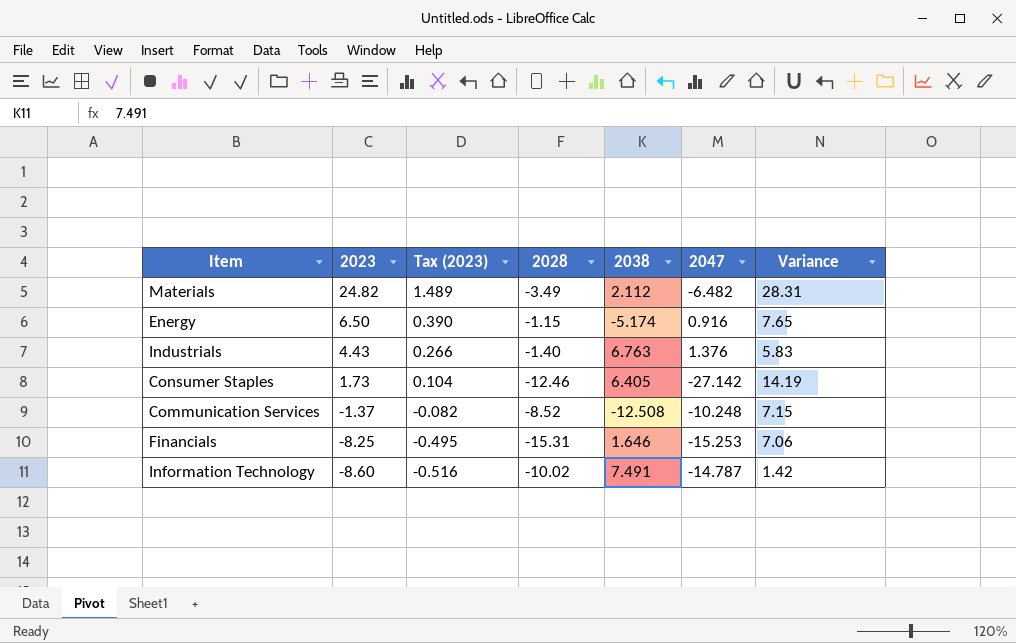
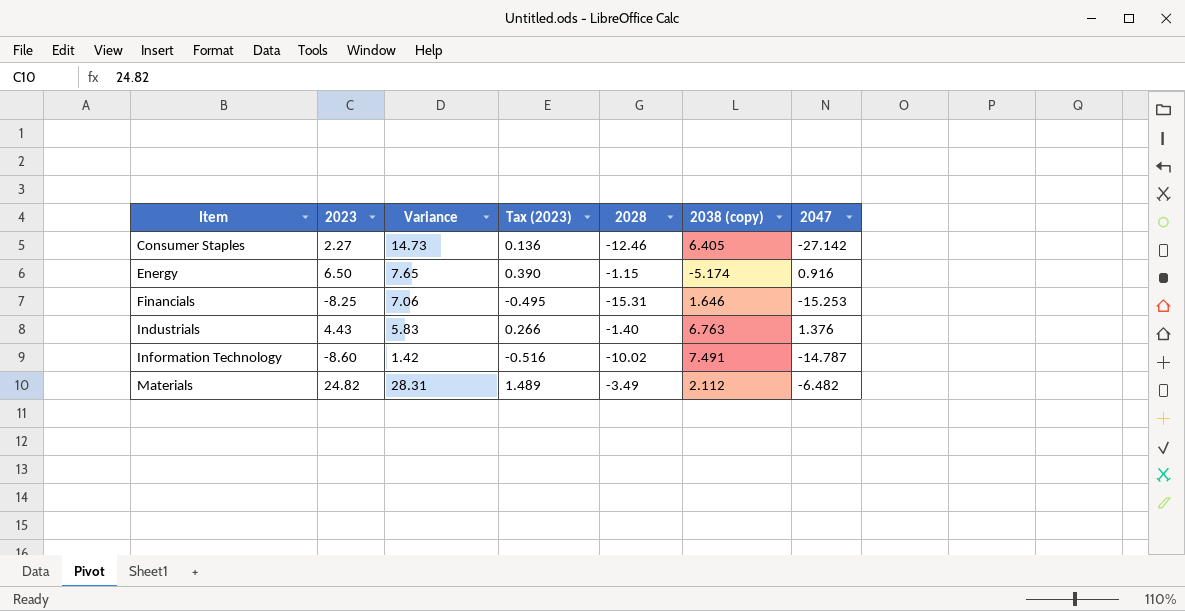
row order: 2023 descending -> Item ascending
column Variance | position: 7 -> 3
column name: 2038 -> 2038 (copy)
row Communication Services: -1.37 | -0.082 | -8.52 | -12.508 | -10.248 | 7.15 -> none
Consumer Staples | 2023: 1.73 -> 2.27
Consumer Staples | Variance: 14.19 -> 14.73
Consumer Staples | Tax (2023): 0.104 -> 0.136

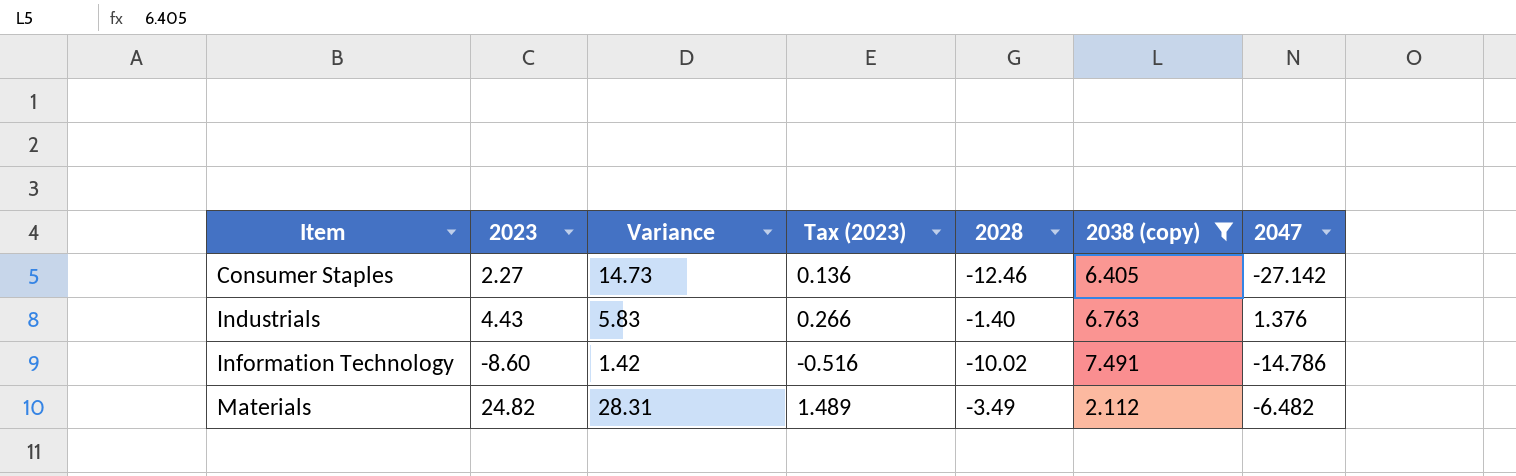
filter: none -> 2038 (copy) >= 2.112
Information Technology | 2047: -14.787 -> -14.786

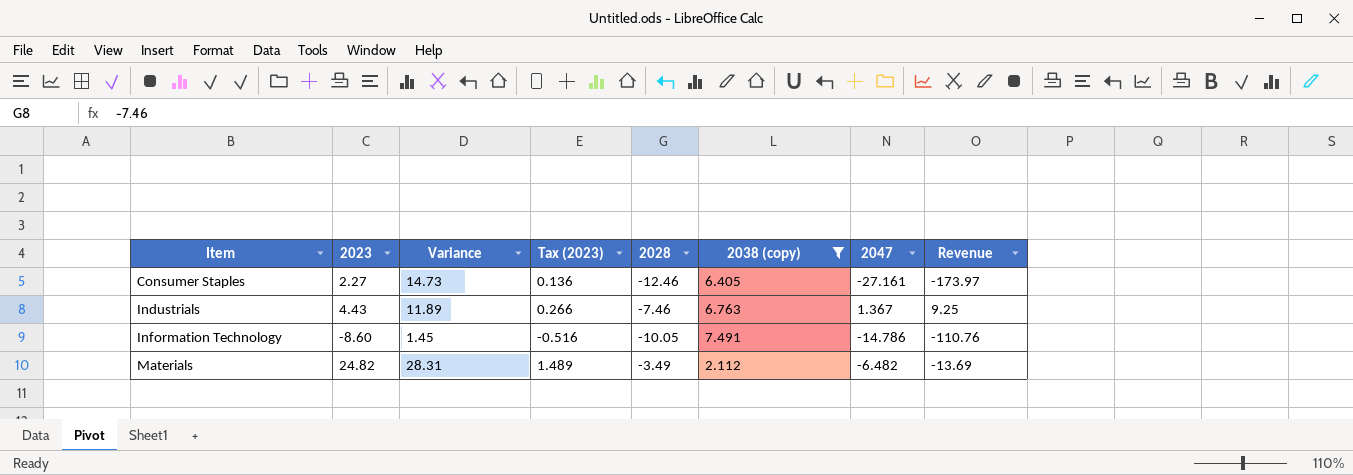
column Revenue | formula: none -> [2038 (copy)] * [2047]
Consumer Staples | 2047: -27.142 -> -27.161
Industrials | Variance: 5.83 -> 11.89
Industrials | 2028: -1.40 -> -7.46
Industrials | 2047: 1.376 -> 1.367
Information Technology | Variance: 1.42 -> 1.45
Information Technology | 2028: -10.02 -> -10.05

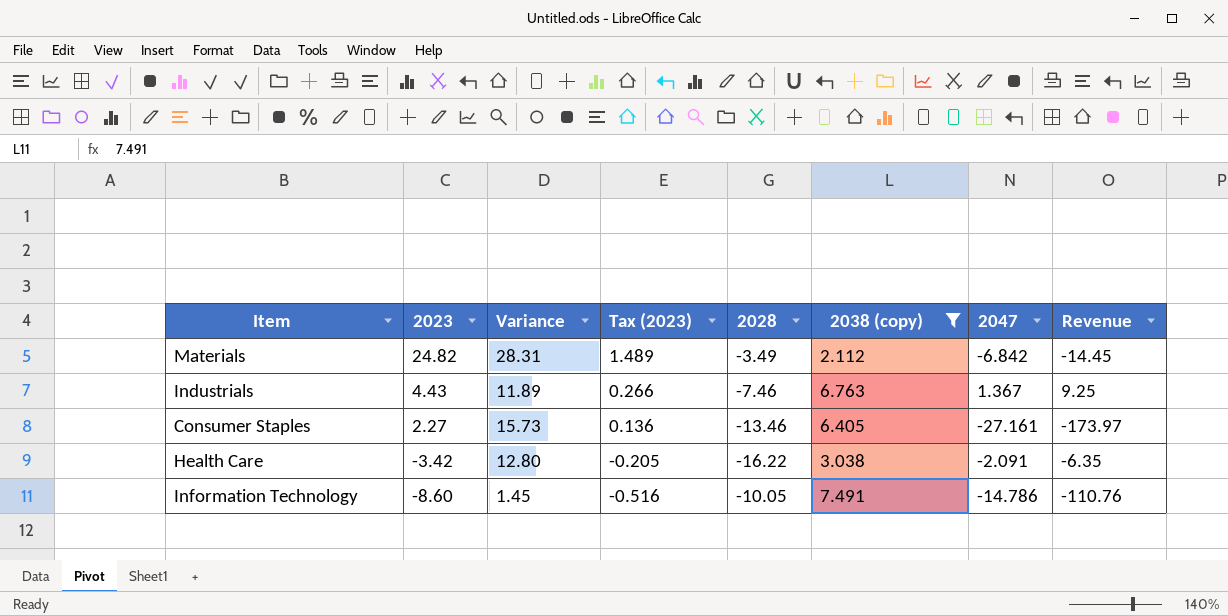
row order: Item ascending -> 2023 descending
Materials | 2047: -6.482 -> -6.842
Materials | Revenue: -13.69 -> -14.45
Consumer Staples | Variance: 14.73 -> 15.73
Consumer Staples | 2028: -12.46 -> -13.46
row Health Care: none -> -3.42 | 12.80 | -0.205 | -16.22 | 3.038 | -2.091 | -6.35

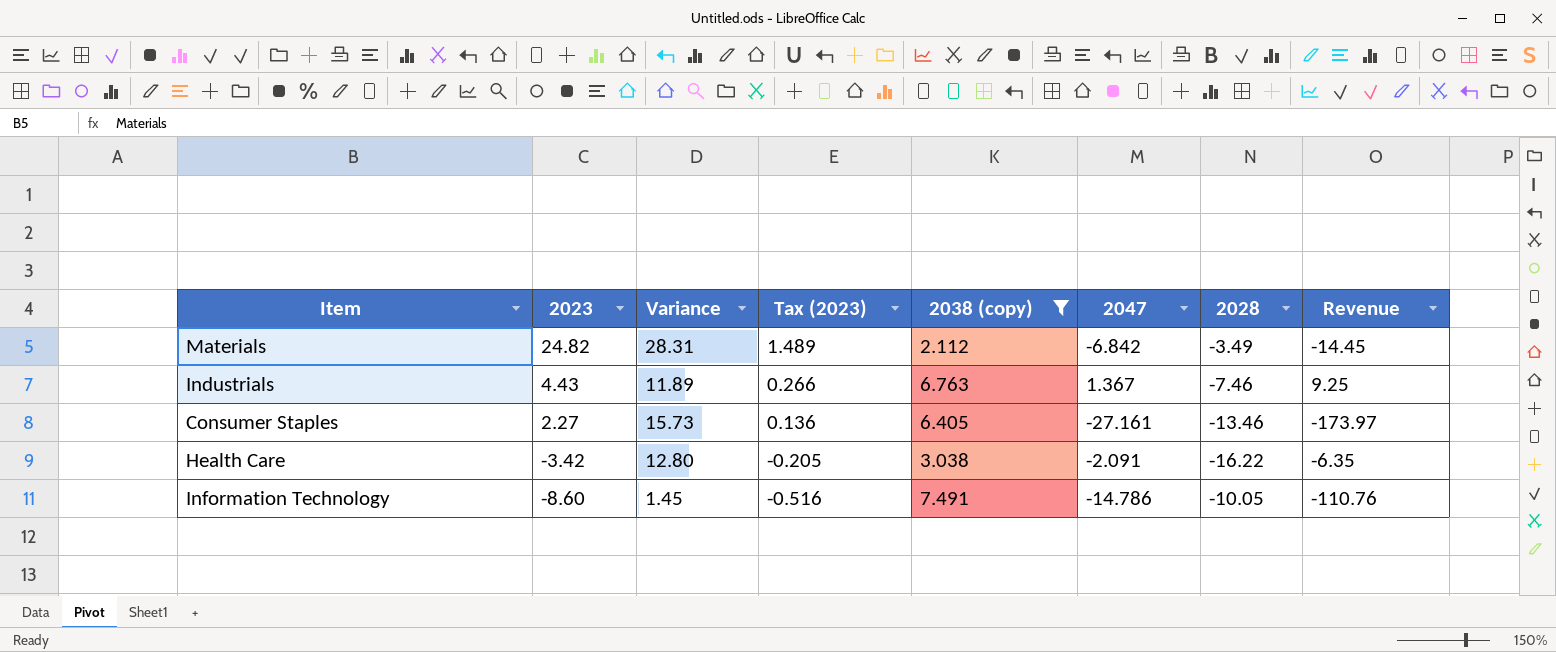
column 2028 | position: 5 -> 7

